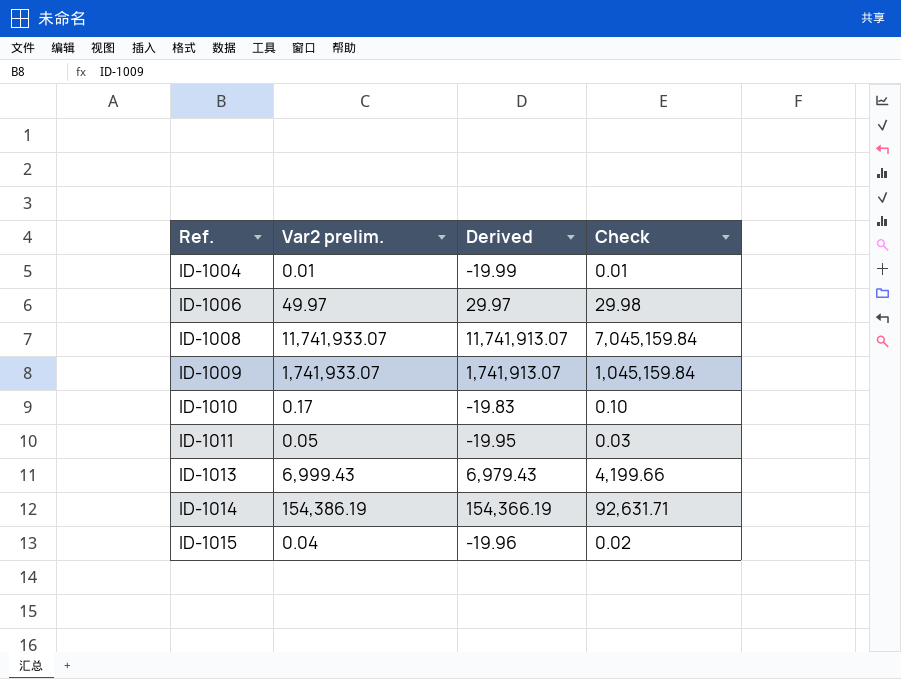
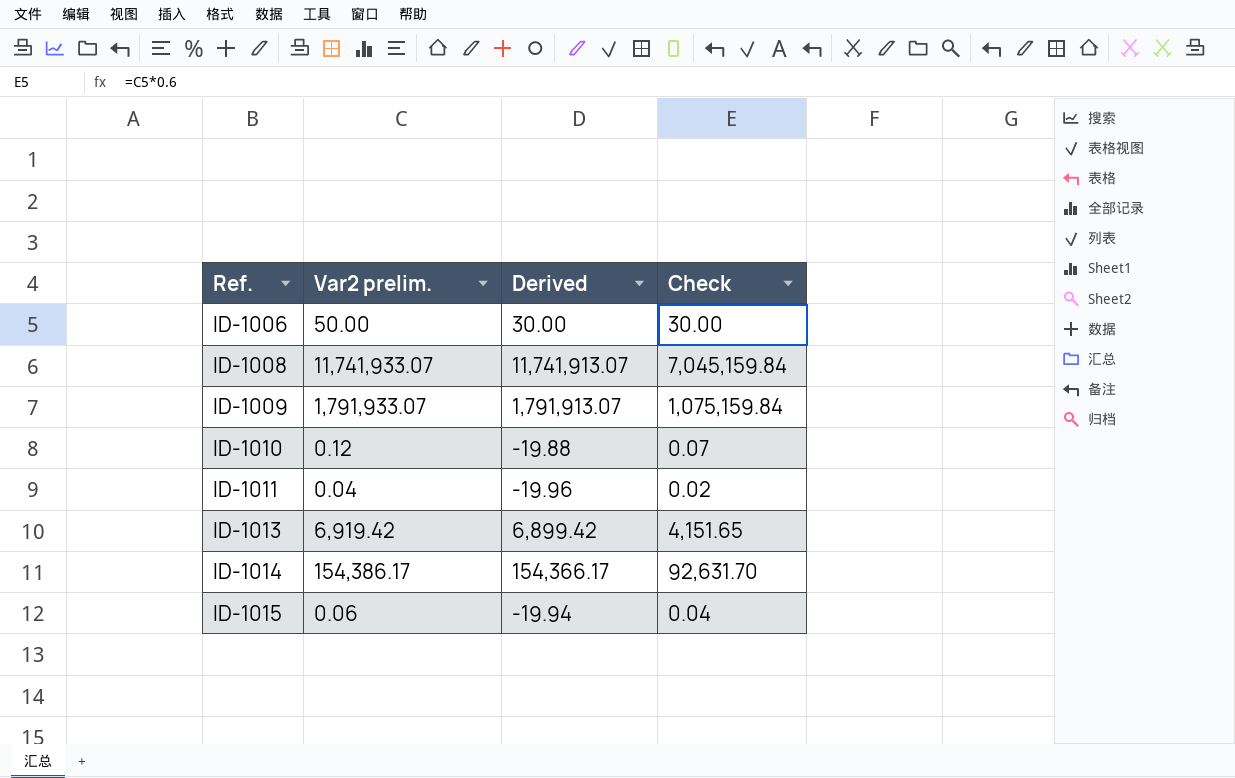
row ID-1004: 0.01 | -19.99 | 0.01 -> none
ID-1006 | Var2 prelim.: 49.97 -> 50.00
ID-1006 | Derived: 29.97 -> 30.00
ID-1006 | Check: 29.98 -> 30.00
ID-1009 | Var2 prelim.: 1,741,933.07 -> 1,791,933.07
ID-1009 | Derived: 1,741,913.07 -> 1,791,913.07
ID-1009 | Check: 1,045,159.84 -> 1,075,159.84
ID-1010 | Var2 prelim.: 0.17 -> 0.12
ID-1010 | Derived: -19.83 -> -19.88
ID-1010 | Check: 0.10 -> 0.07
ID-1011 | Var2 prelim.: 0.05 -> 0.04
ID-1011 | Derived: -19.95 -> -19.96
ID-1011 | Check: 0.03 -> 0.02
ID-1013 | Var2 prelim.: 6,999.43 -> 6,919.42
ID-1013 | Derived: 6,979.43 -> 6,899.42
ID-1013 | Check: 4,199.66 -> 4,151.65
ID-1014 | Var2 prelim.: 154,386.19 -> 154,386.17
ID-1014 | Derived: 154,366.19 -> 154,366.17
ID-1014 | Check: 92,631.71 -> 92,631.70
ID-1015 | Var2 prelim.: 0.04 -> 0.06
ID-1015 | Derived: -19.96 -> -19.94
ID-1015 | Check: 0.02 -> 0.04

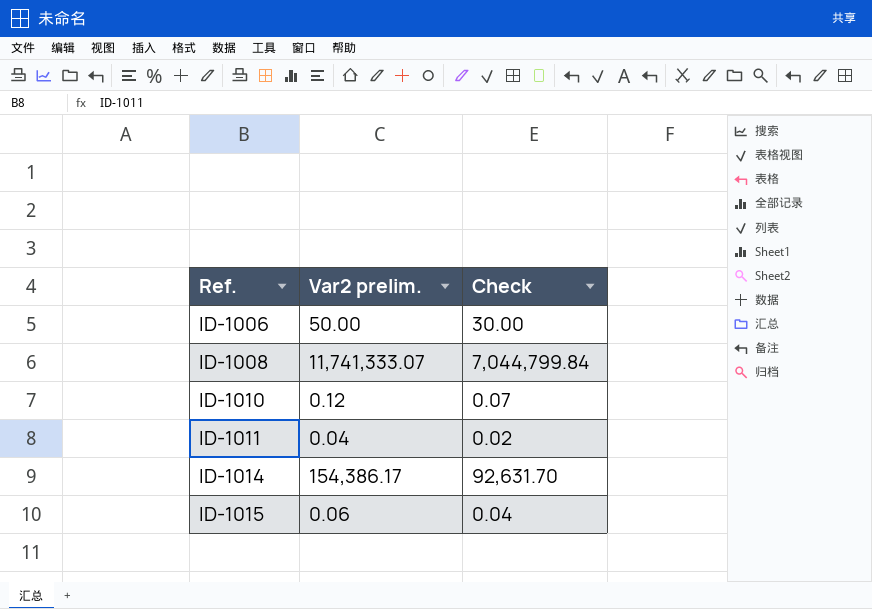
column Derived | formula: [Var2 prelim.] - 20 -> none
row ID-1009: 1,791,933.07 | 1,791,913.07 | 1,075,159.84 -> none
row ID-1013: 6,919.42 | 6,899.42 | 4,151.65 -> none
ID-1008 | Var2 prelim.: 11,741,933.07 -> 11,741,333.07
ID-1008 | Check: 7,045,159.84 -> 7,044,799.84

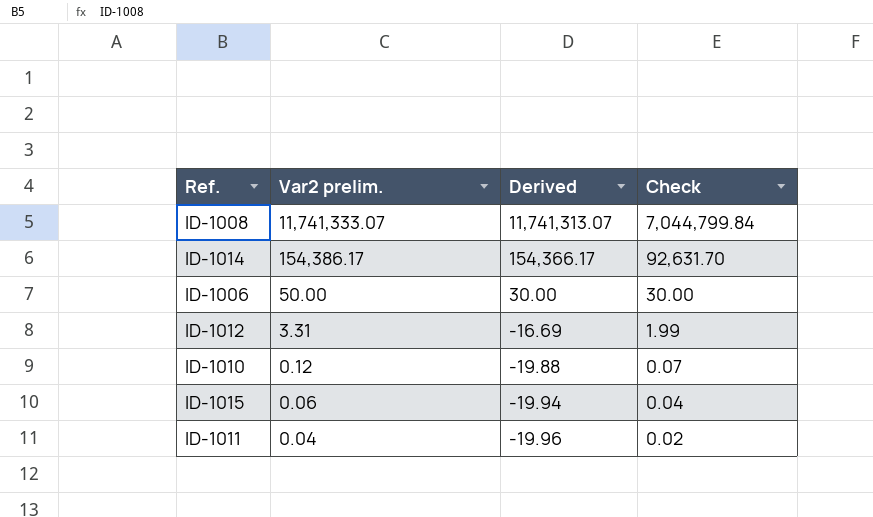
row order: Ref. ascending -> Var2 prelim. descending
column Derived | formula: none -> [Var2 prelim.] - 20
row ID-1012: none -> 3.31 | -16.69 | 1.99

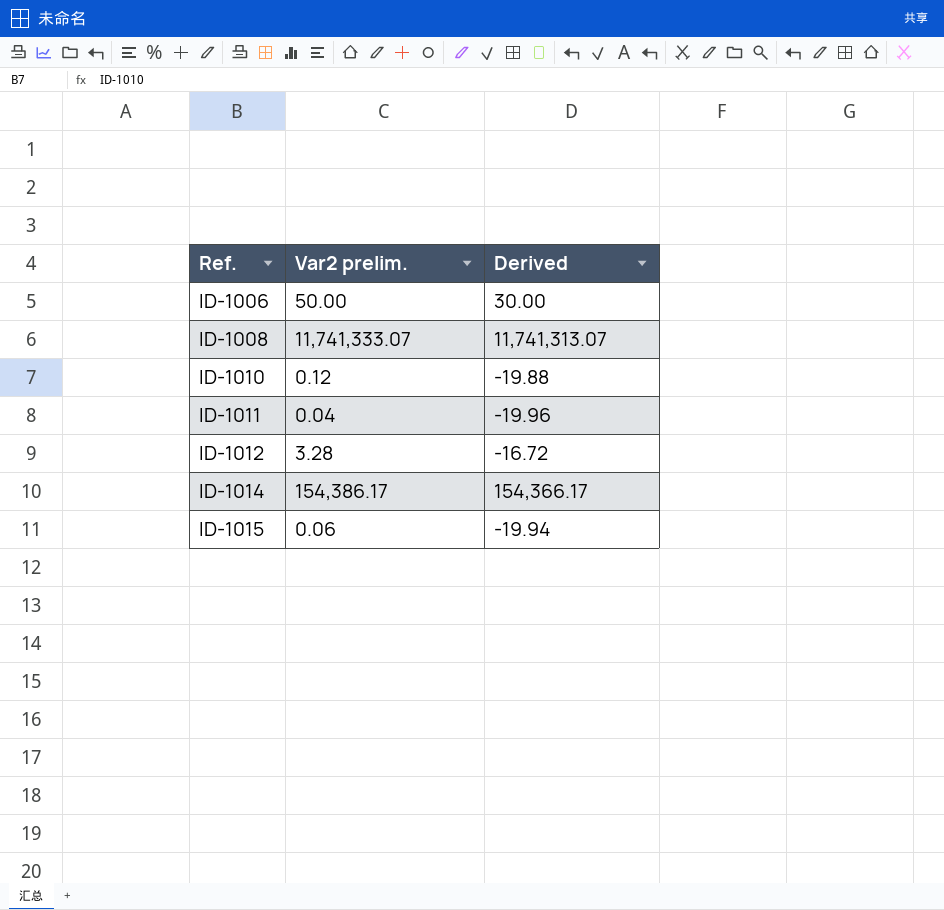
row order: Var2 prelim. descending -> Ref. ascending
column Check | formula: [Var2 prelim.] * 0.6 -> none
ID-1012 | Var2 prelim.: 3.31 -> 3.28
ID-1012 | Derived: -16.69 -> -16.72

